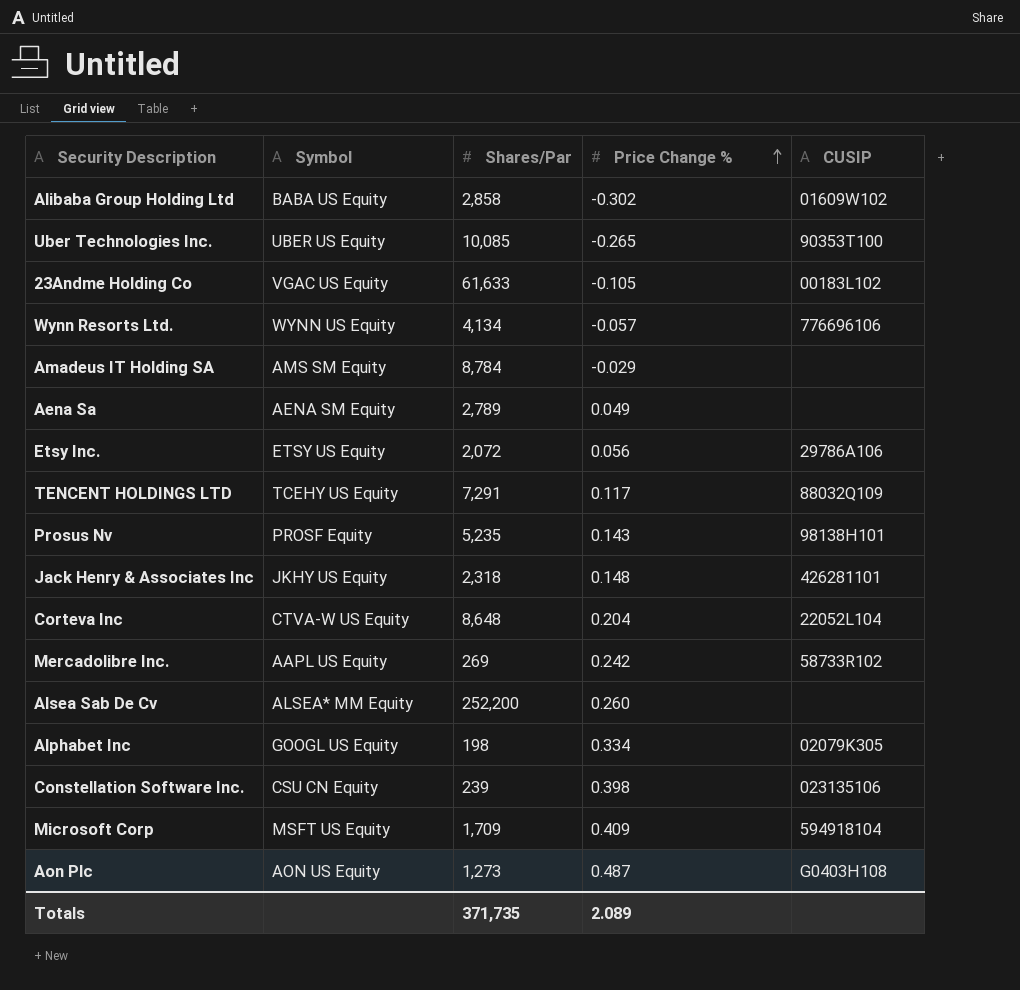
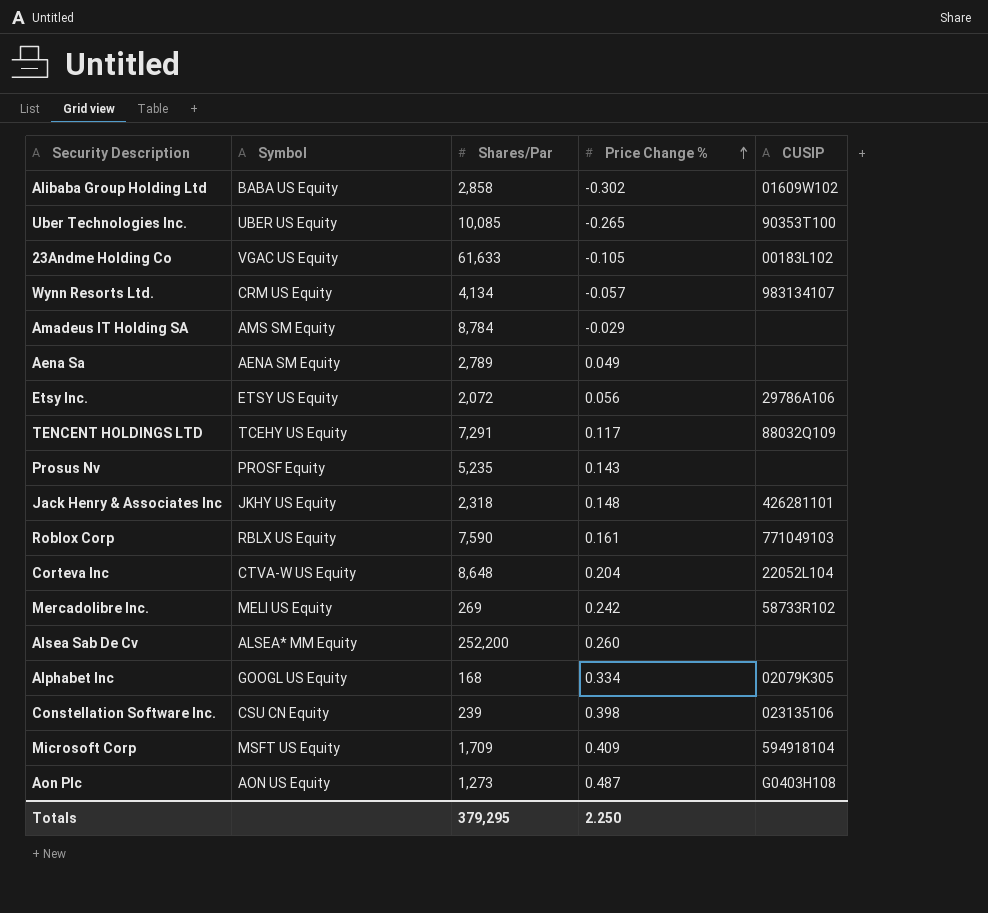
Wynn Resorts Ltd. | Symbol: WYNN US Equity -> CRM US Equity
Wynn Resorts Ltd. | CUSIP: 776696106 -> 983134107
Prosus Nv | CUSIP: 98138H101 -> none
row Roblox Corp: none -> RBLX US Equity | 7,590 | 0.161 | 771049103
Mercadolibre Inc. | Symbol: AAPL US Equity -> MELI US Equity
Alphabet Inc | Shares/Par: 198 -> 168
Totals | Shares/Par: 371,735 -> 379,295
Totals | Price Change %: 2.089 -> 2.250

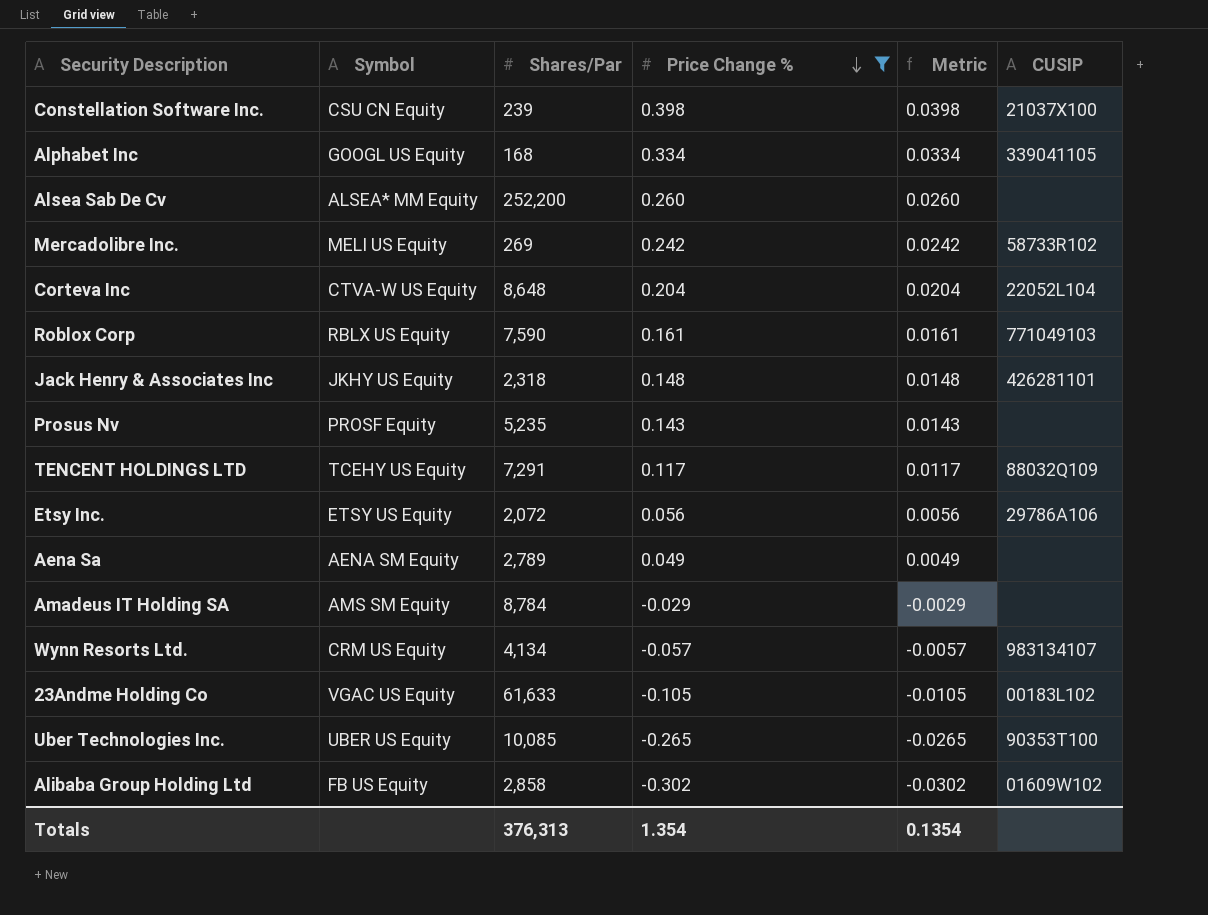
filter: none -> Price Change % <= 0.398
row order: Price Change % ascending -> Price Change % descending
column Metric | formula: none -> [Price Change %] * 0.1
Constellation Software Inc. | CUSIP: 023135106 -> 21037X100
Alphabet Inc | CUSIP: 02079K305 -> 339041105
Alibaba Group Holding Ltd | Symbol: BABA US Equity -> FB US Equity
Totals | Shares/Par: 379,295 -> 376,313
Totals | Price Change %: 2.250 -> 1.354

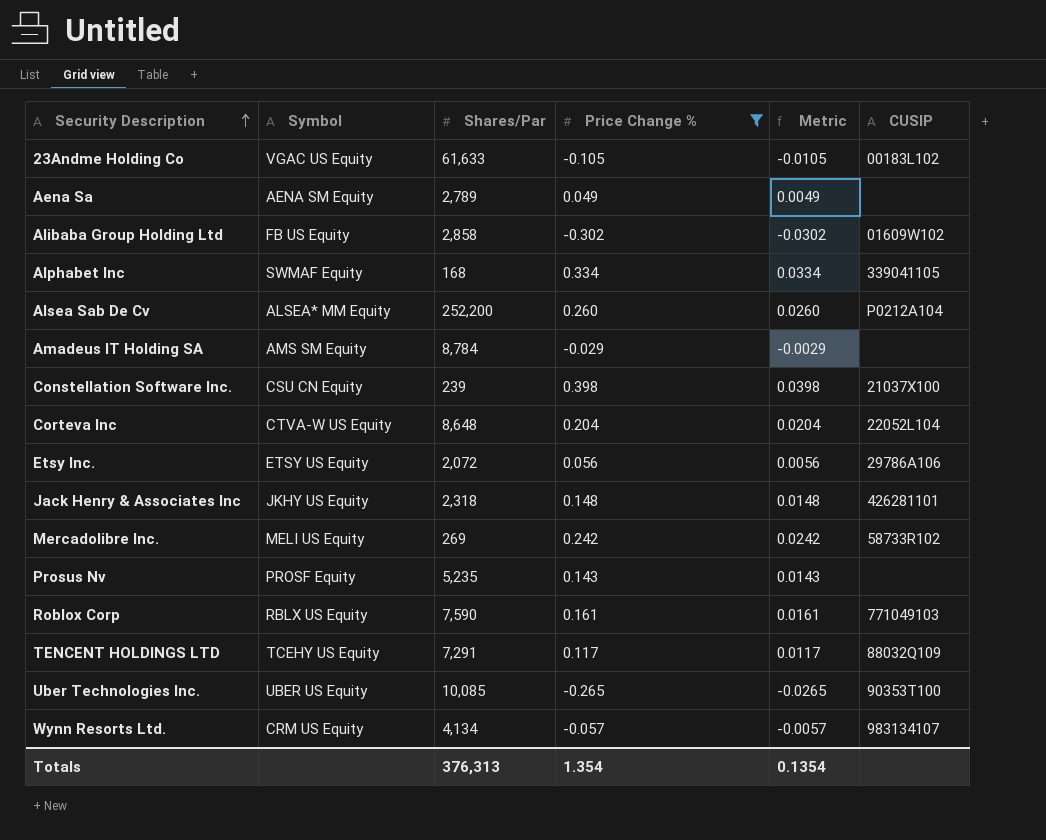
row order: Price Change % descending -> Security Description ascending
Alphabet Inc | Symbol: GOOGL US Equity -> SWMAF Equity
Alsea Sab De Cv | CUSIP: none -> P0212A104

